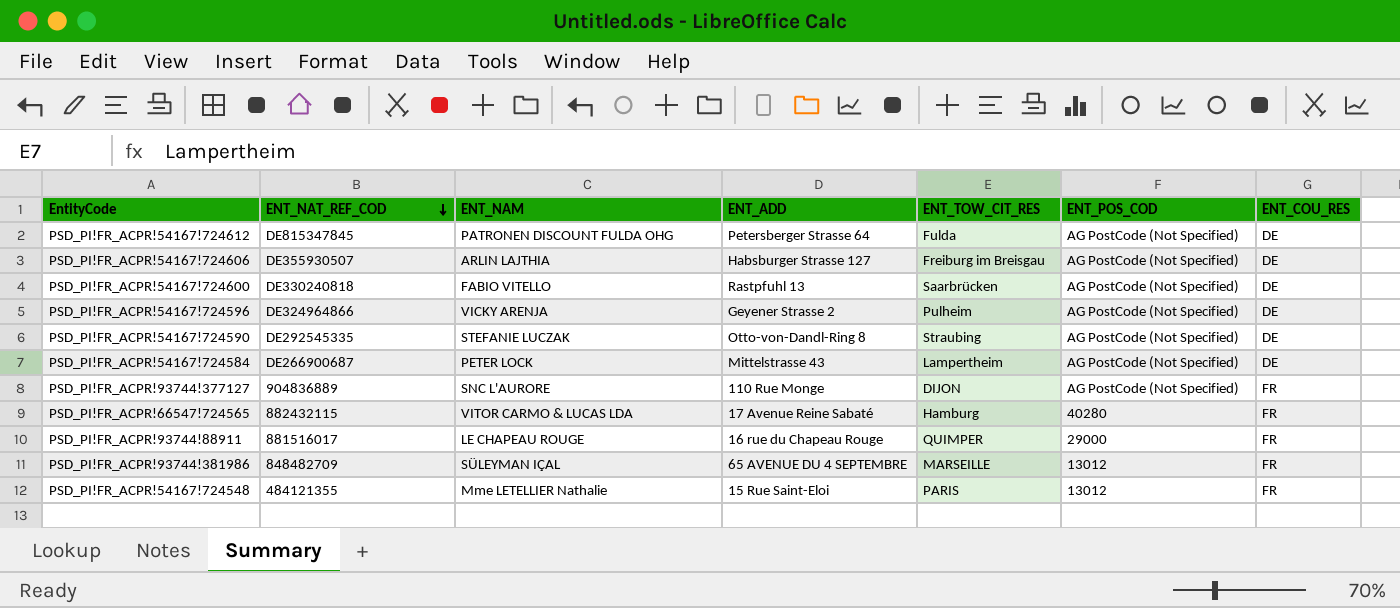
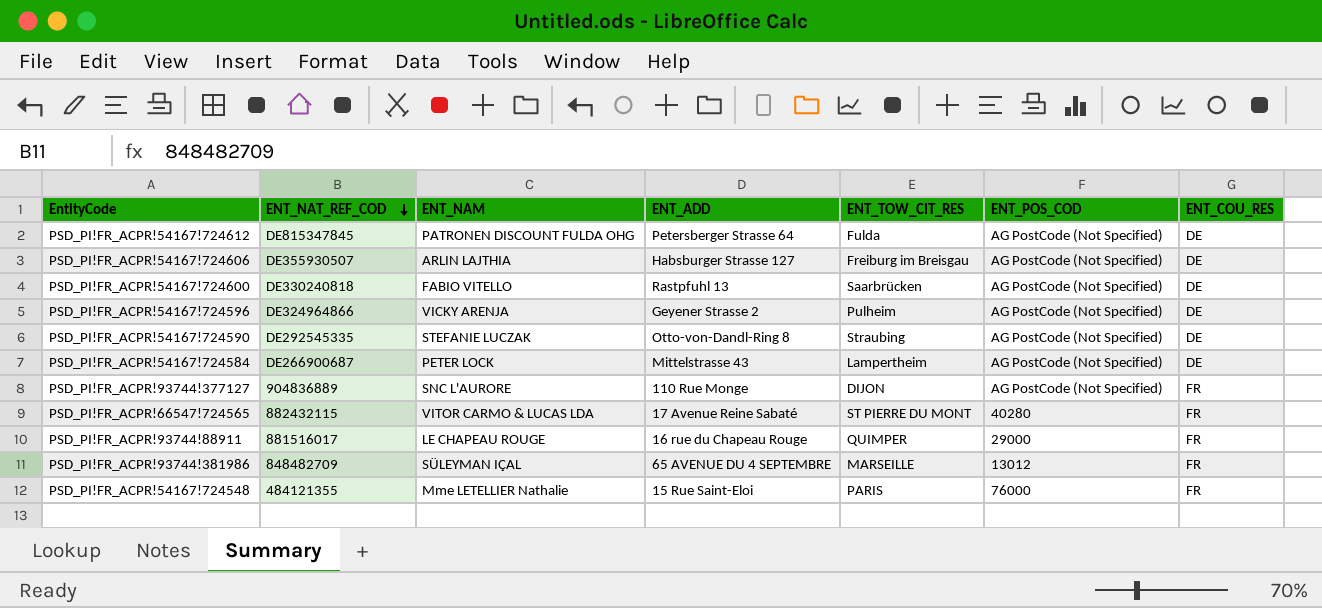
PSD_PI!FR_ACPR!66547!724565 | ENT_TOW_CIT_RES: Hamburg -> ST PIERRE DU MONT
PSD_PI!FR_ACPR!54167!724548 | ENT_POS_COD: 13012 -> 76000

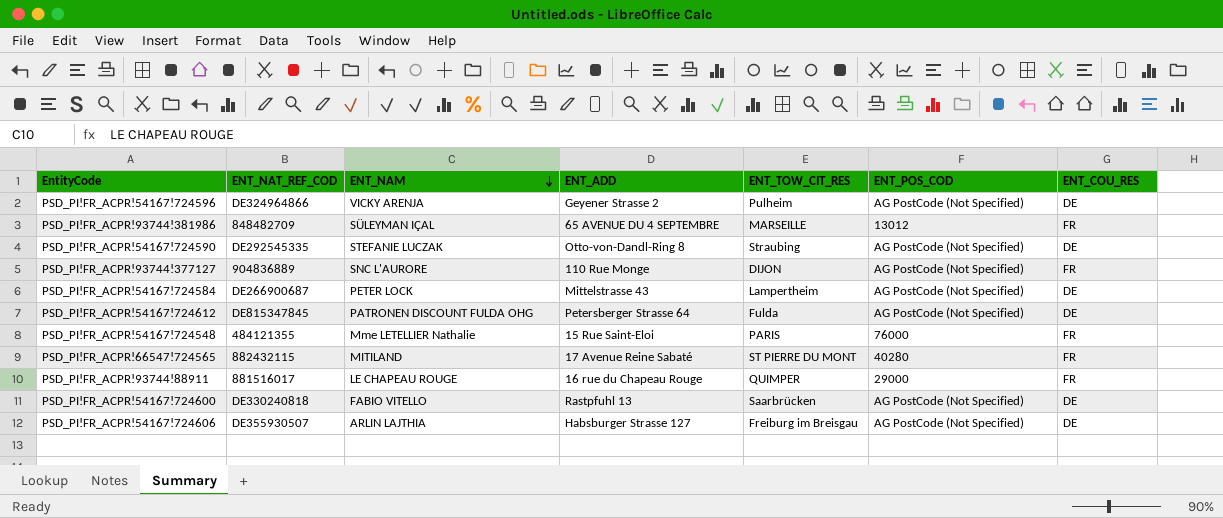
row order: ENT_NAT_REF_COD descending -> ENT_NAM descending
PSD_PI!FR_ACPR!66547!724565 | ENT_NAM: VITOR CARMO & LUCAS LDA -> MITILAND

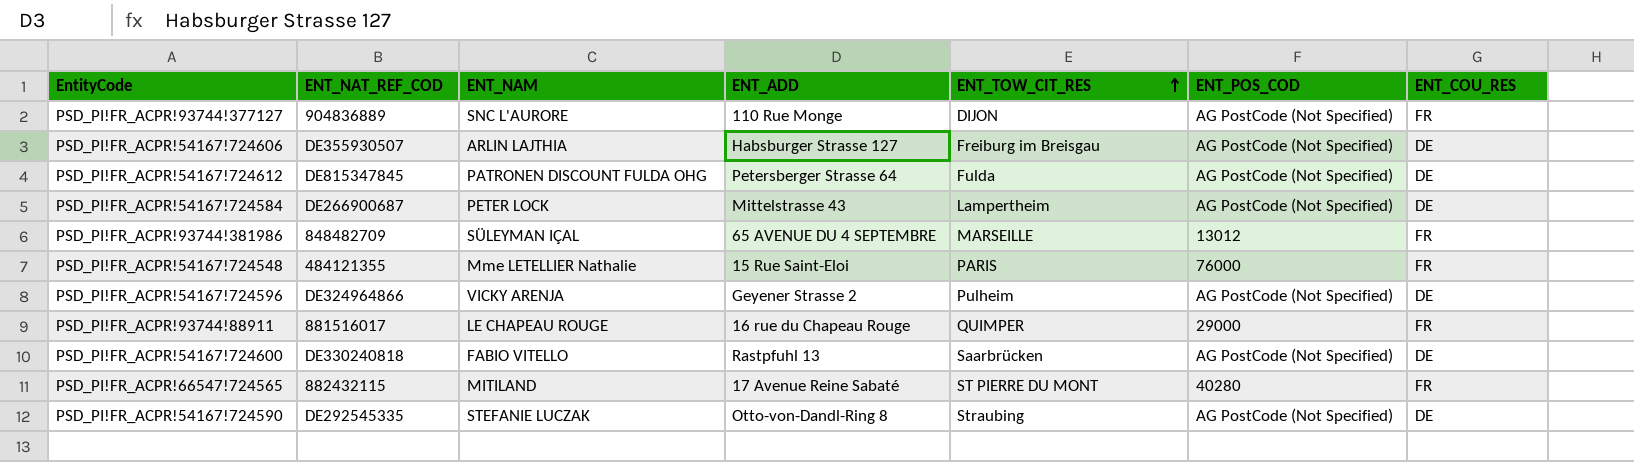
row order: ENT_NAM descending -> ENT_TOW_CIT_RES ascending

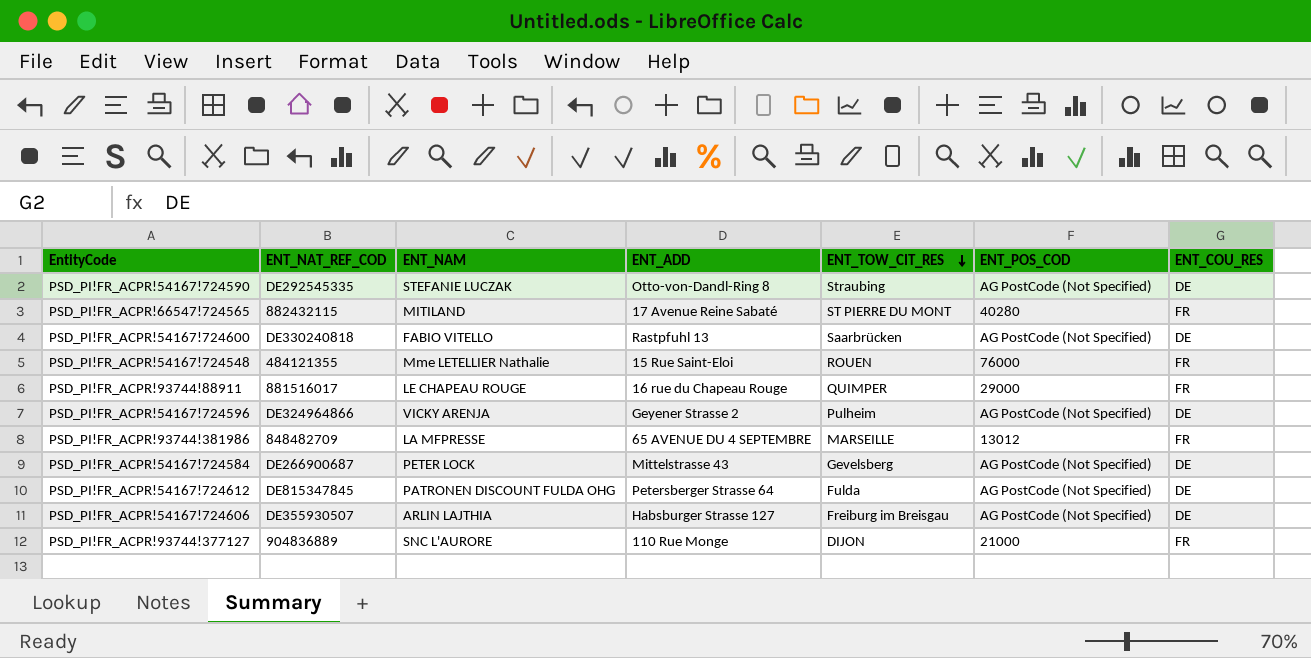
row order: ENT_TOW_CIT_RES ascending -> ENT_TOW_CIT_RES descending
PSD_PI!FR_ACPR!54167!724548 | ENT_TOW_CIT_RES: PARIS -> ROUEN
PSD_PI!FR_ACPR!93744!381986 | ENT_NAM: SÜLEYMAN IÇAL -> LA MFPRESSE
PSD_PI!FR_ACPR!54167!724584 | ENT_TOW_CIT_RES: Lampertheim -> Gevelsberg
PSD_PI!FR_ACPR!93744!377127 | ENT_POS_COD: AG PostCode (Not Specified) -> 21000

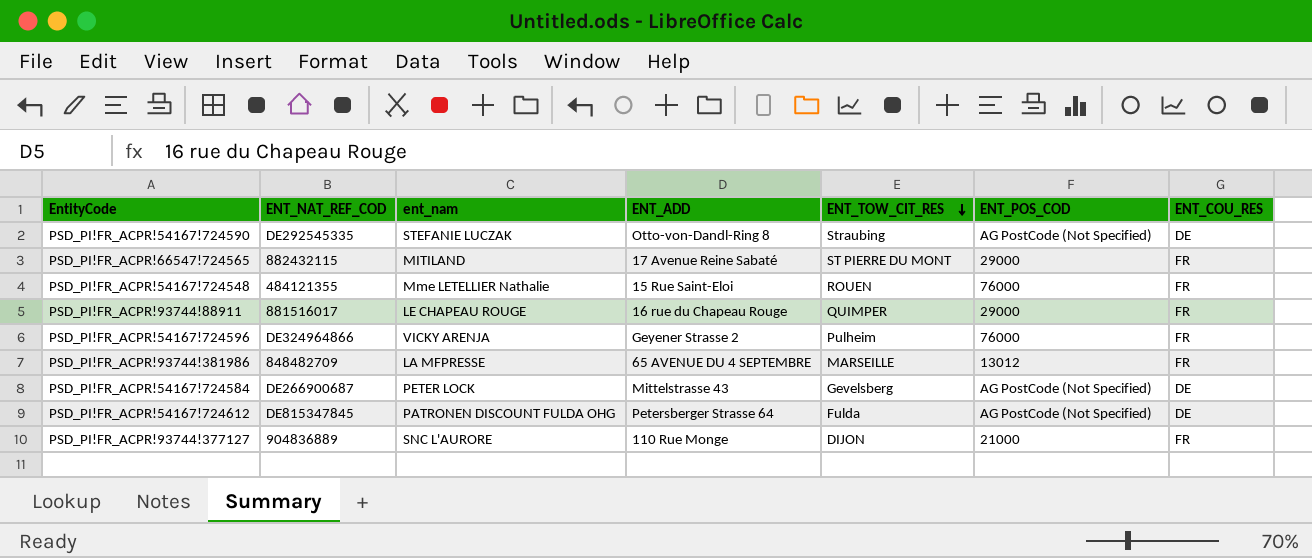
column name: ENT_NAM -> ent_nam
row PSD_PI!FR_ACPR!54167!724600: DE330240818 | FABIO VITELLO | Rastpfuhl 13 | Saarbrücken | AG PostCode (Not Specified) | DE -> none
row PSD_PI!FR_ACPR!54167!724606: DE355930507 | ARLIN LAJTHIA | Habsburger Strasse 127 | Freiburg im Breisgau | AG PostCode (Not Specified) | DE -> none
PSD_PI!FR_ACPR!66547!724565 | ENT_POS_COD: 40280 -> 29000
PSD_PI!FR_ACPR!54167!724596 | ENT_POS_COD: AG PostCode (Not Specified) -> 76000
PSD_PI!FR_ACPR!54167!724596 | ENT_COU_RES: DE -> FR

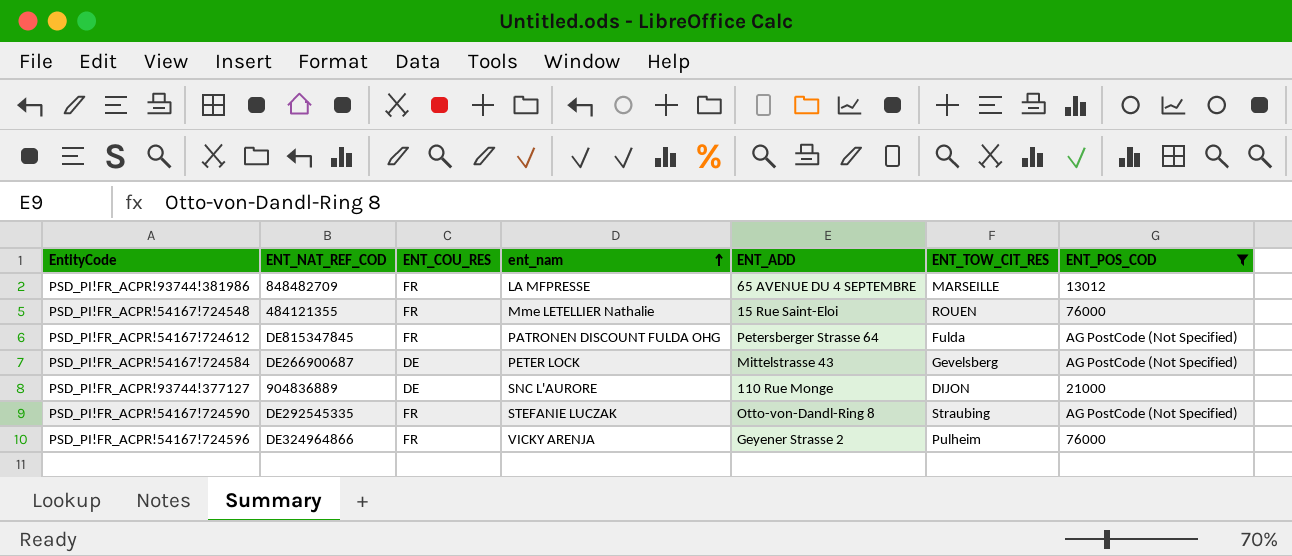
filter: none -> ENT_POS_COD != 29000
row order: ENT_TOW_CIT_RES descending -> ent_nam ascending
column ENT_COU_RES | position: 7 -> 3
PSD_PI!FR_ACPR!54167!724612 | ENT_COU_RES: DE -> FR
PSD_PI!FR_ACPR!93744!377127 | ENT_COU_RES: FR -> DE
PSD_PI!FR_ACPR!54167!724590 | ENT_COU_RES: DE -> FR

